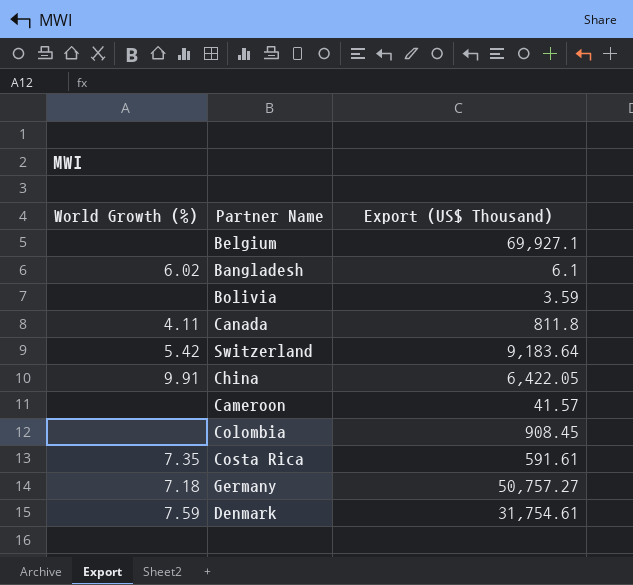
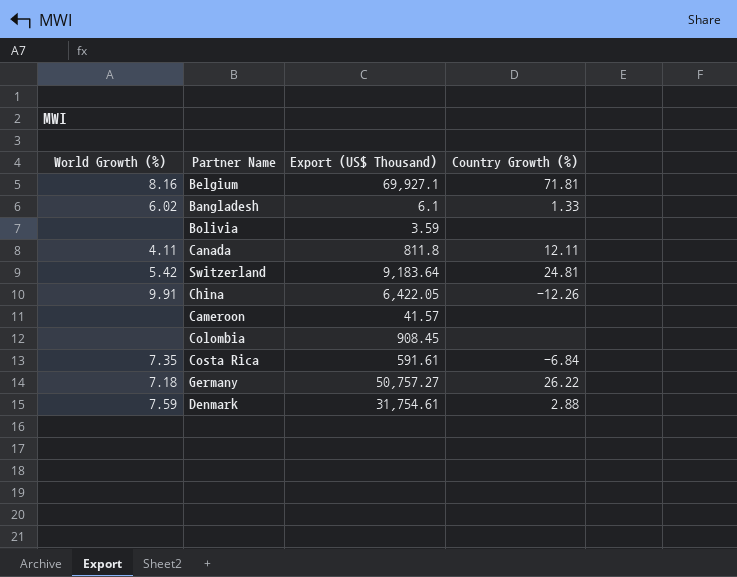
column Country Growth (%) | position: none -> 4
Belgium | World Growth (%): none -> 8.16

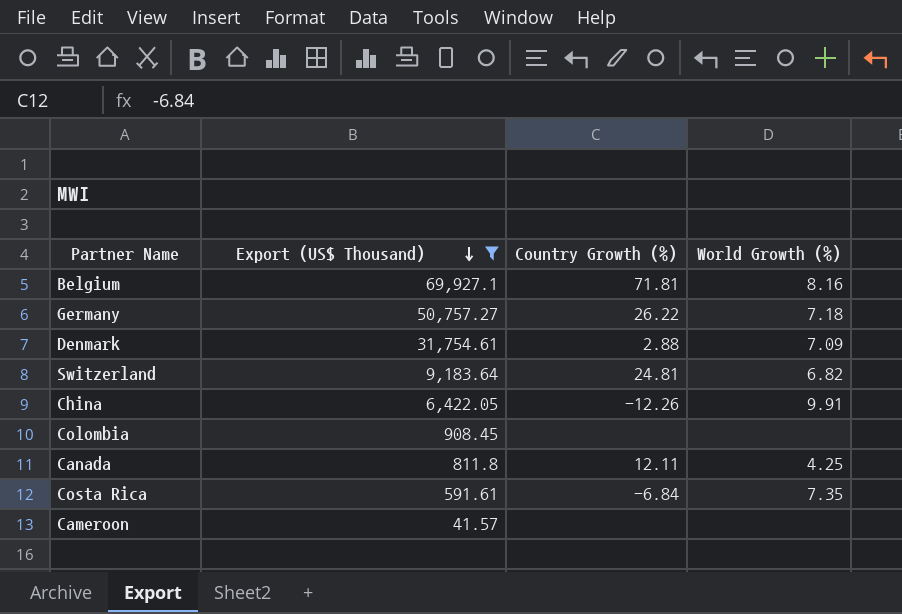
filter: none -> Export (US$ Thousand) >= 41.57
row order: none -> Export (US$ Thousand) descending
column World Growth (%) | position: 1 -> 4
Denmark | World Growth (%): 7.59 -> 7.09
Switzerland | World Growth (%): 5.42 -> 6.82
Canada | World Growth (%): 4.11 -> 4.25

